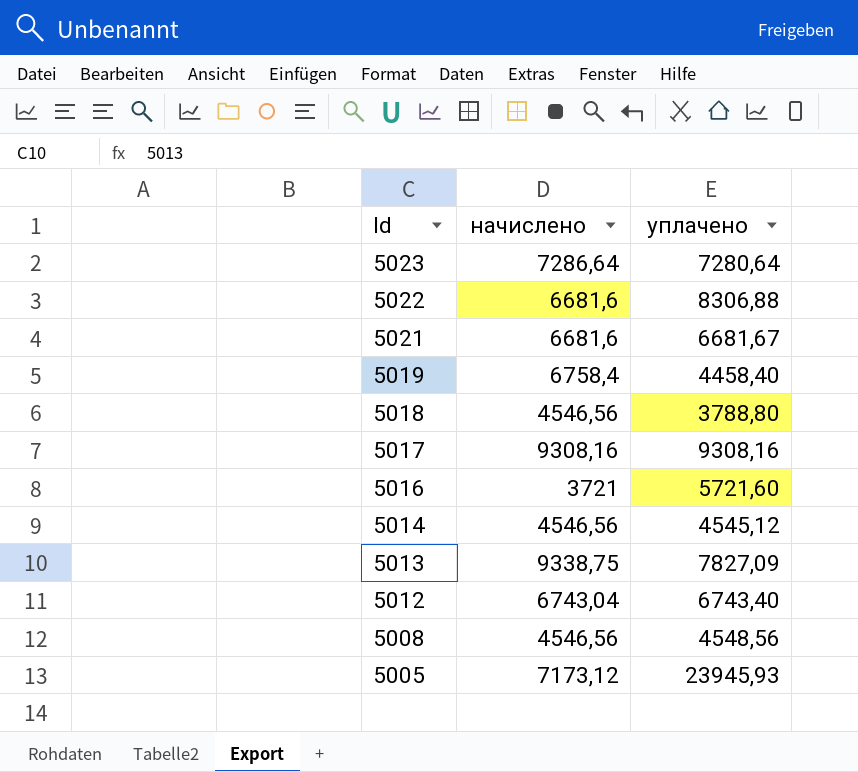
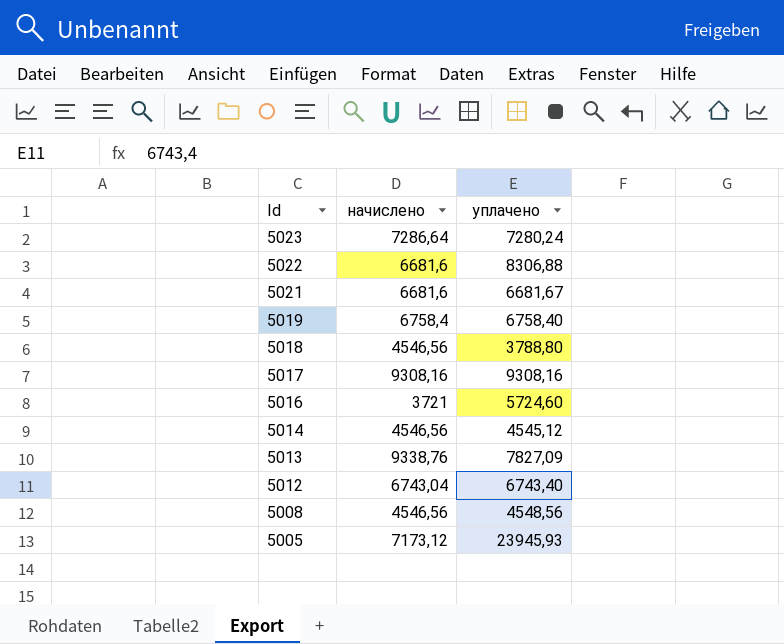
5023 | уплачено: 7280,64 -> 7280,24
5019 | уплачено: 4458,40 -> 6758,40
5016 | уплачено: 5721,60 -> 5724,60
5013 | начислено: 9338,75 -> 9338,76

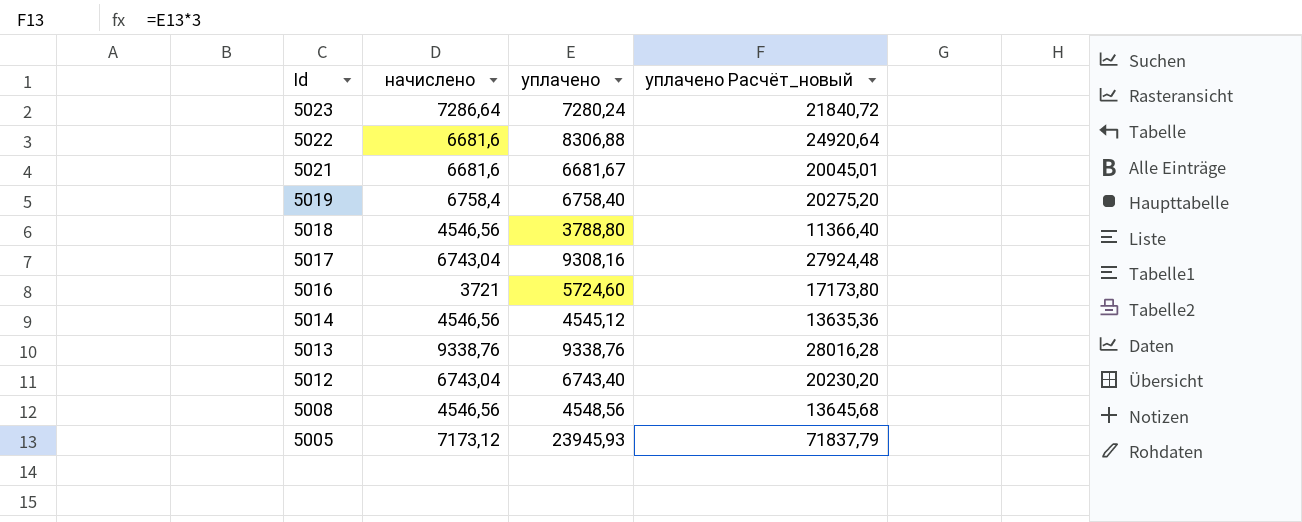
column уплачено Расчёт_новый | formula: none -> [уплачено] * 3
5017 | начислено: 9308,16 -> 6743,04
5013 | уплачено: 7827,09 -> 9338,76

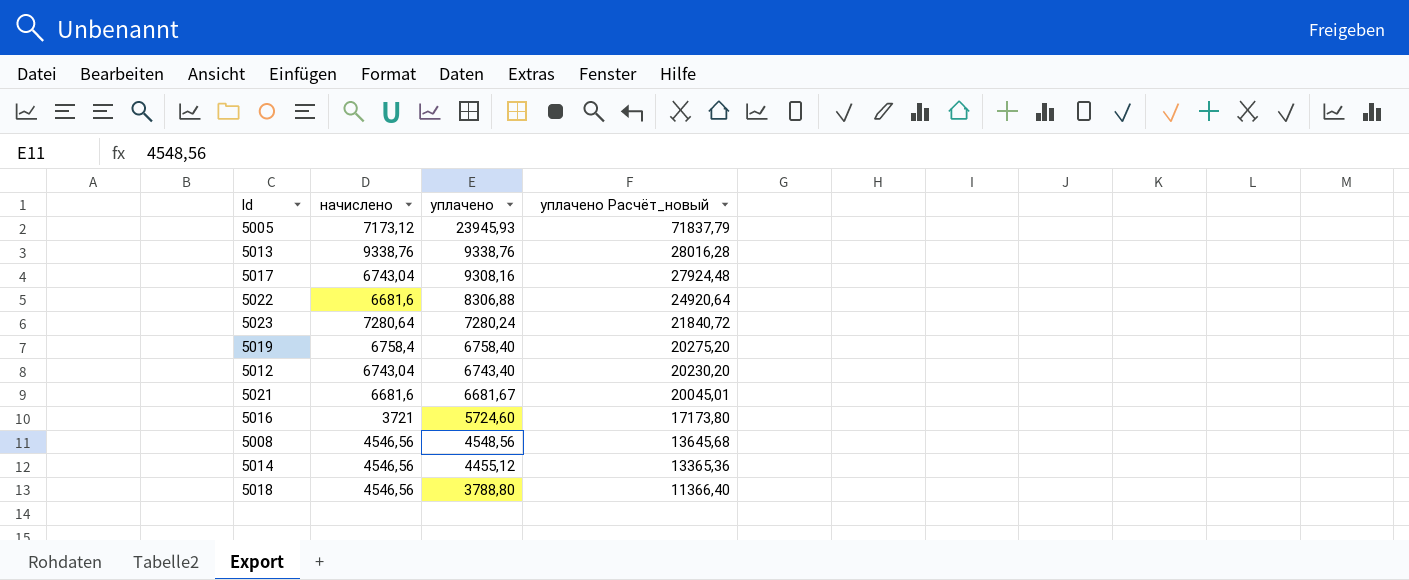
row order: Id descending -> уплачено descending
5023 | начислено: 7286,64 -> 7280,64
5014 | уплачено: 4545,12 -> 4455,12
5014 | уплачено Расчёт_новый: 13635,36 -> 13365,36

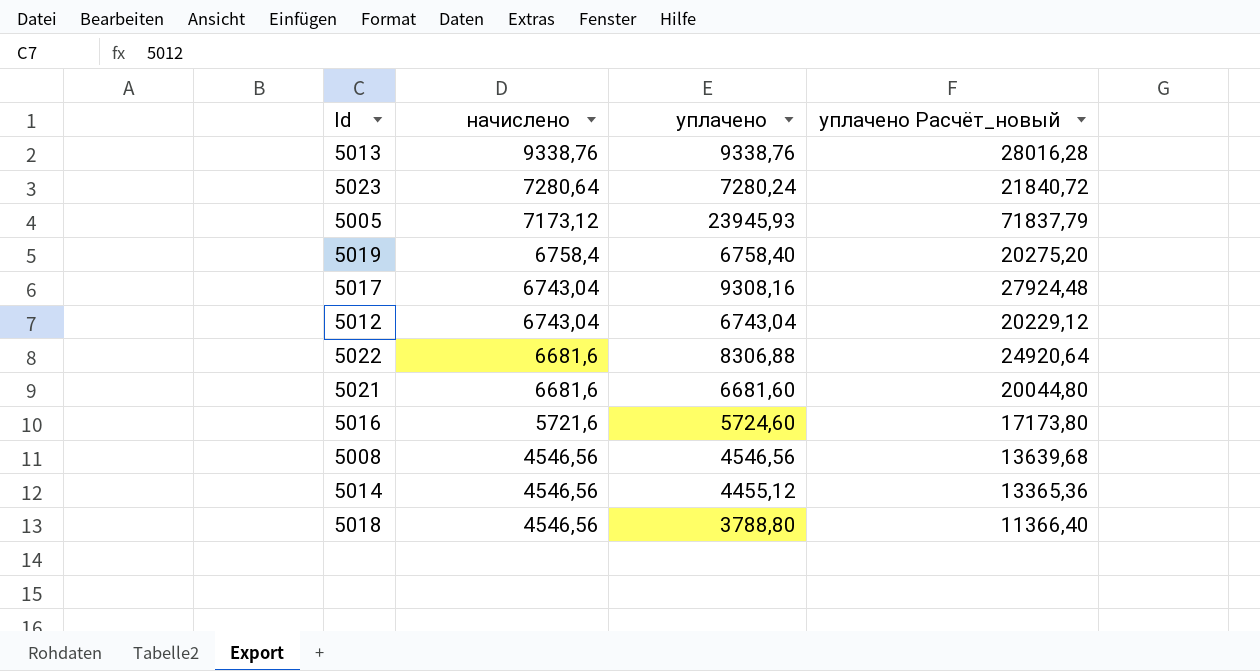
row order: уплачено descending -> начислено descending
5012 | уплачено: 6743,40 -> 6743,04
5012 | уплачено Расчёт_новый: 20230,20 -> 20229,12
5021 | уплачено: 6681,67 -> 6681,60
5021 | уплачено Расчёт_новый: 20045,01 -> 20044,80
5016 | начислено: 3721 -> 5721,6
5008 | уплачено: 4548,56 -> 4546,56
5008 | уплачено Расчёт_новый: 13645,68 -> 13639,68

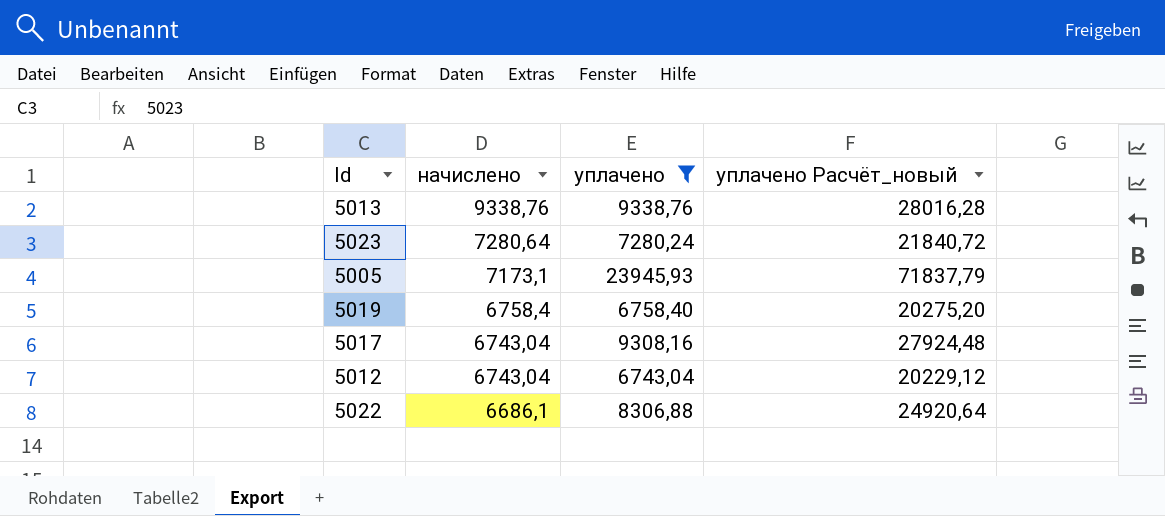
filter: none -> уплачено >= 6743,04
5005 | начислено: 7173,12 -> 7173,1
5022 | начислено: 6681,6 -> 6686,1

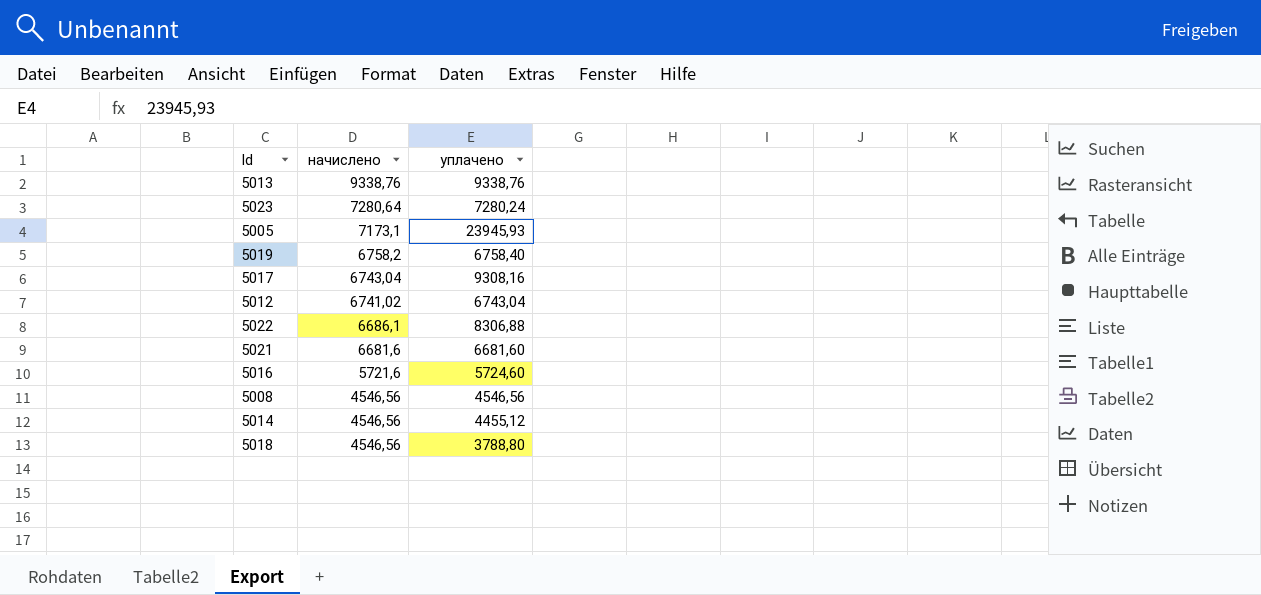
filter: уплачено >= 6743,04 -> none
column уплачено Расчёт_новый | formula: [уплачено] * 3 -> none
5019 | начислено: 6758,4 -> 6758,2
5012 | начислено: 6743,04 -> 6741,02

